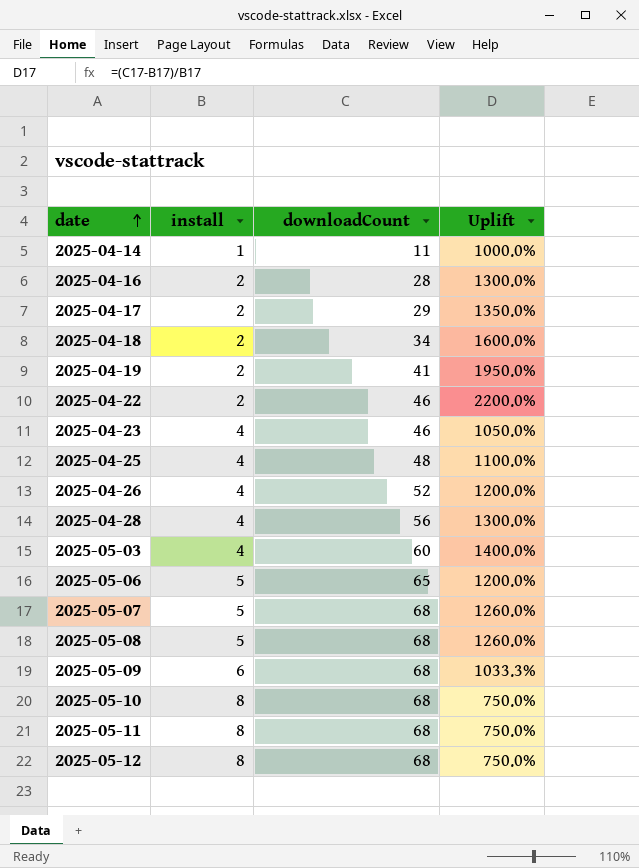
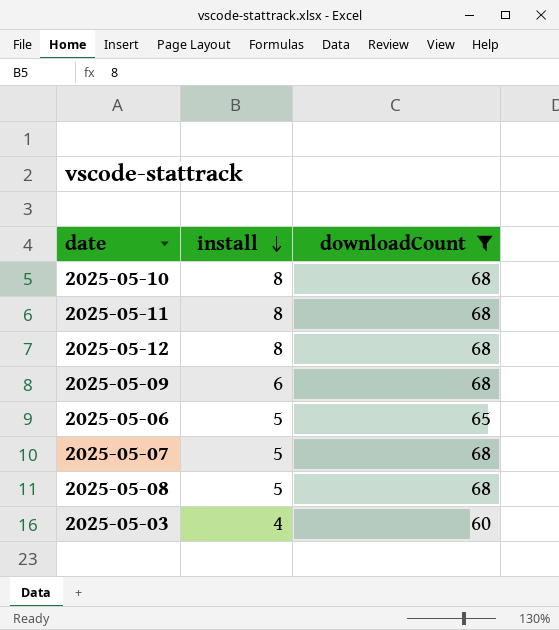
filter: none -> downloadCount >= 60
row order: date ascending -> install descending
column Uplift | formula: ([downloadCount] - [install]) / [install] -> none

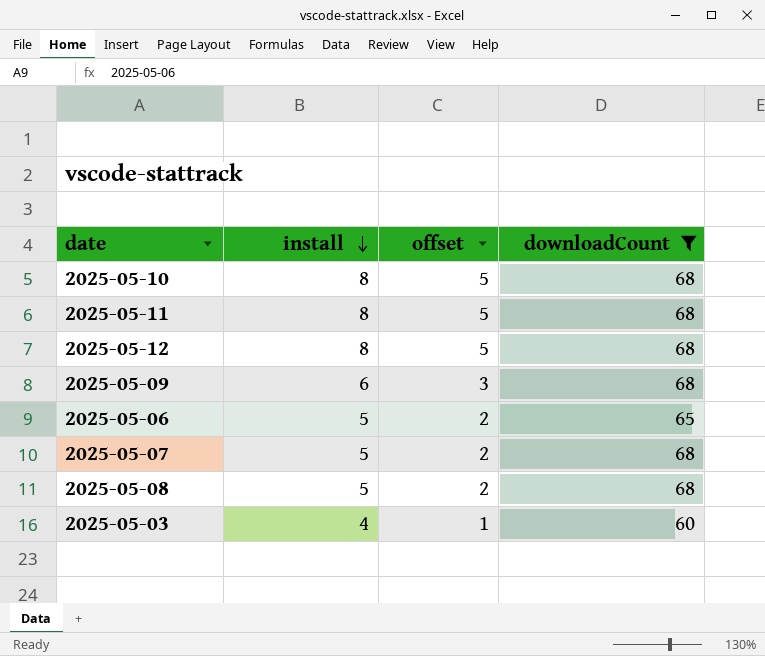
column offset | formula: none -> [install] - 3

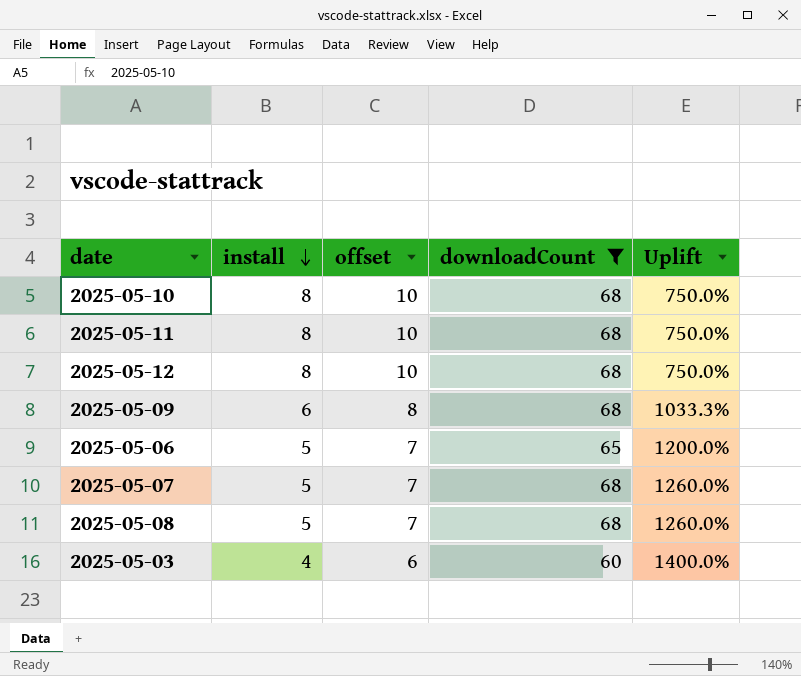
column offset | formula: [install] - 3 -> [install] + 2
column Uplift | formula: none -> ([downloadCount] - [install]) / [install]

